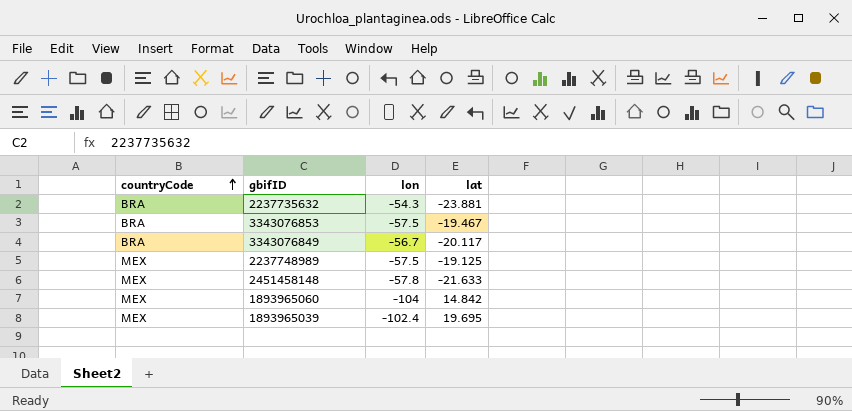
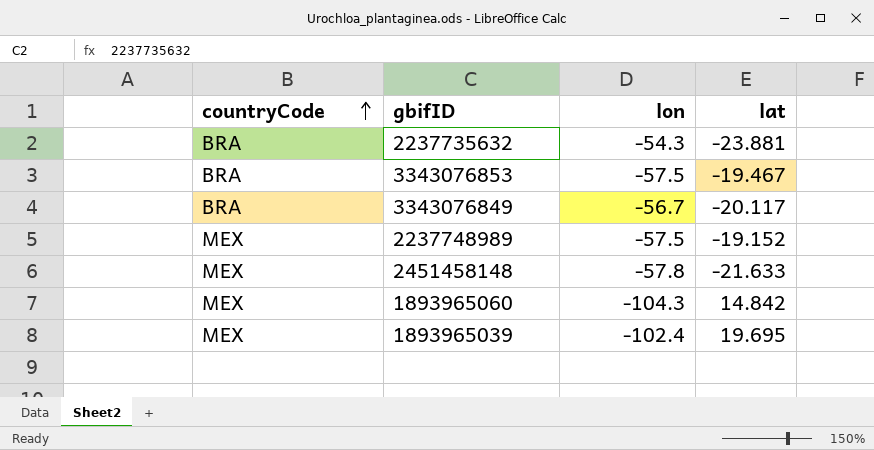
2237748989 | lat: -19.125 -> -19.152
1893965060 | lon: -104 -> -104.3

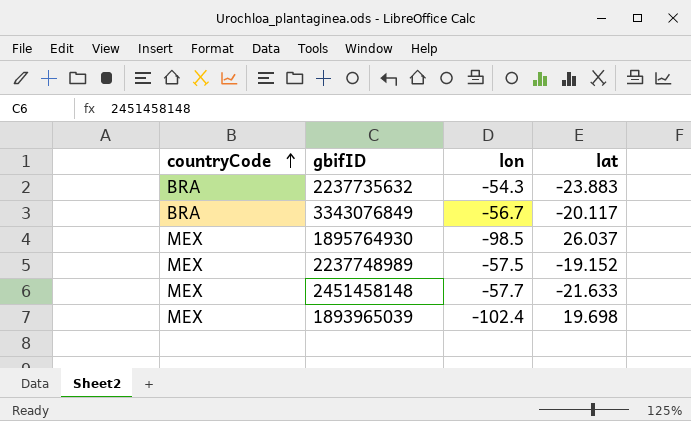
row 3343076853: BRA | -57.5 | -19.467 -> none
row 1893965060: MEX | -104.3 | 14.842 -> none
2237735632 | lat: -23.881 -> -23.883
row 1895764930: none -> MEX | -98.5 | 26.037
2451458148 | lon: -57.8 -> -57.7
1893965039 | lat: 19.695 -> 19.698

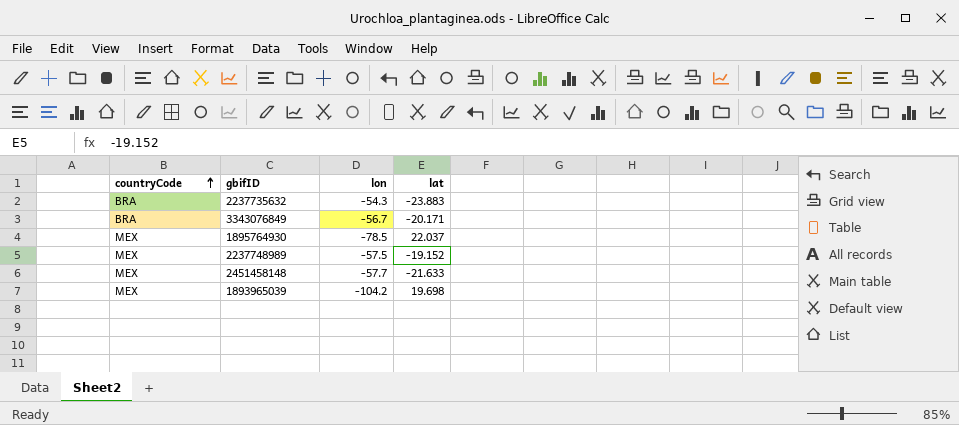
3343076849 | lat: -20.117 -> -20.171
1895764930 | lon: -98.5 -> -78.5
1895764930 | lat: 26.037 -> 22.037
1893965039 | lon: -102.4 -> -104.2

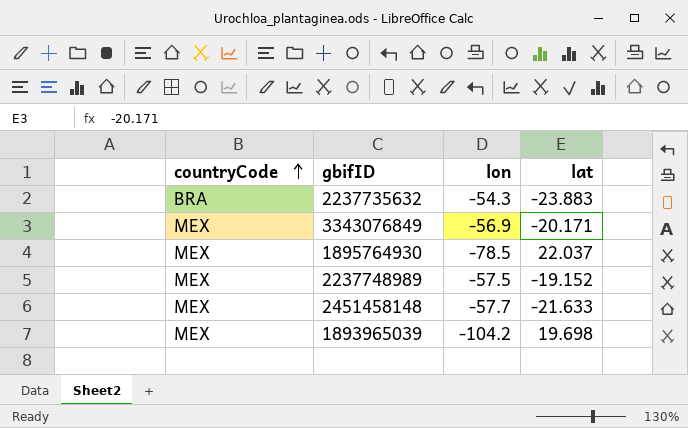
3343076849 | countryCode: BRA -> MEX
3343076849 | lon: -56.7 -> -56.9

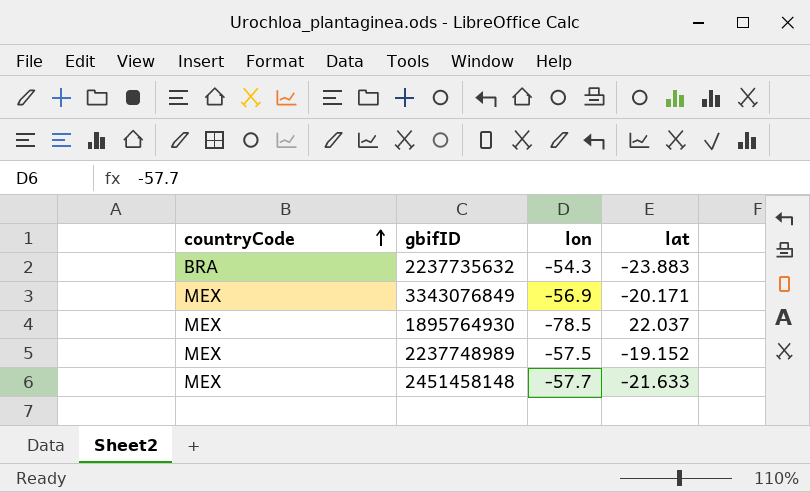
row 1893965039: MEX | -104.2 | 19.698 -> none

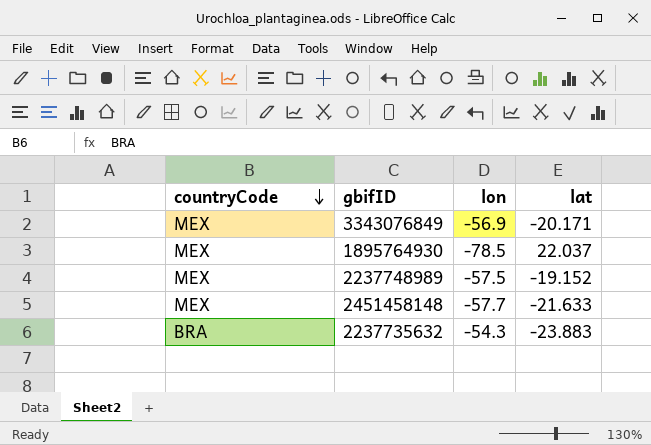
row order: countryCode ascending -> countryCode descending

